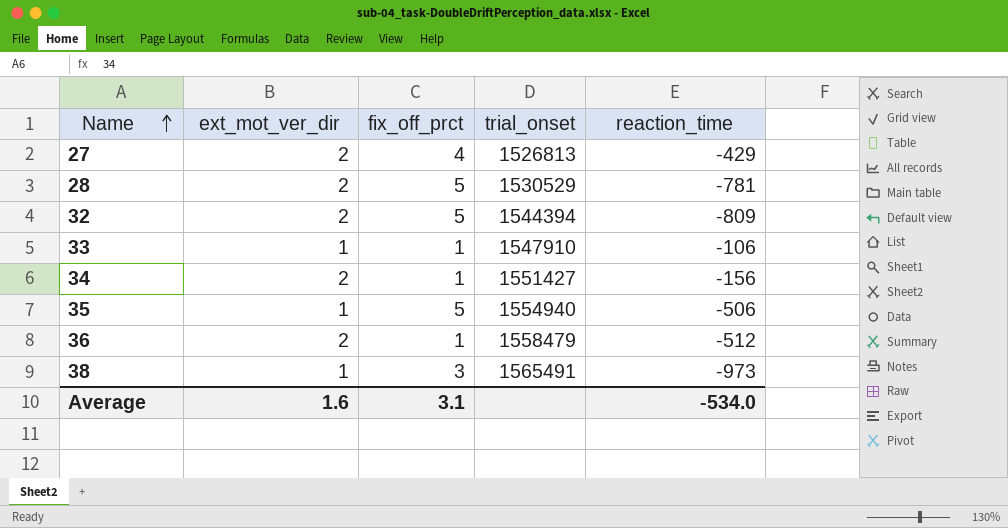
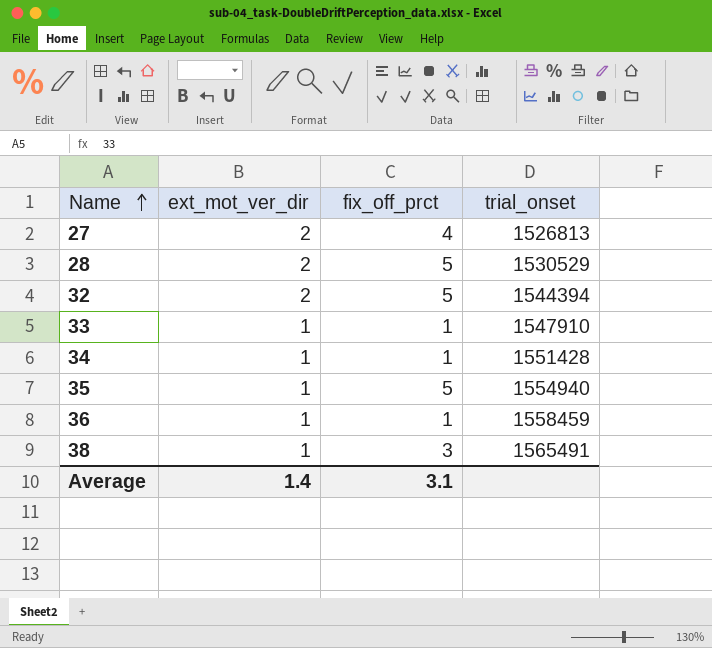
column reaction_time | position: 5 -> none
34 | ext_mot_ver_dir: 2 -> 1
34 | trial_onset: 1551427 -> 1551428
36 | ext_mot_ver_dir: 2 -> 1
36 | trial_onset: 1558479 -> 1558459
Average | ext_mot_ver_dir: 1.6 -> 1.4

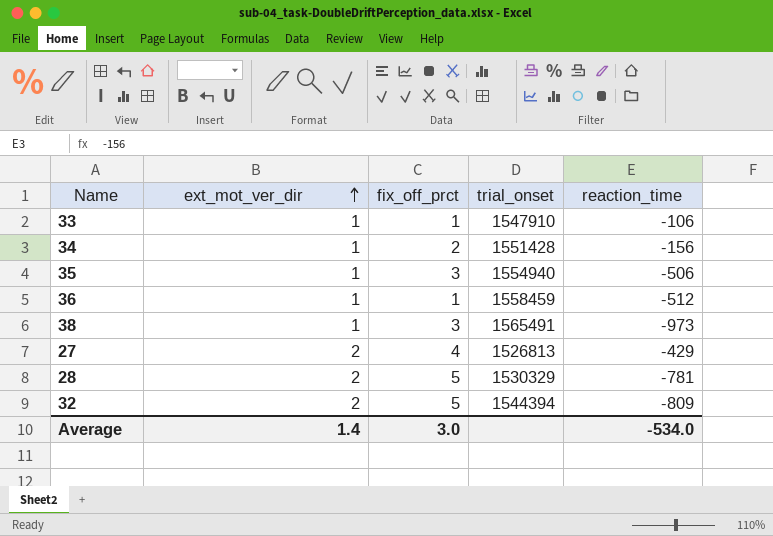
row order: Name ascending -> ext_mot_ver_dir ascending
column reaction_time | position: none -> 5
34 | fix_off_prct: 1 -> 2
35 | fix_off_prct: 5 -> 3
28 | trial_onset: 1530529 -> 1530329
Average | fix_off_prct: 3.1 -> 3.0

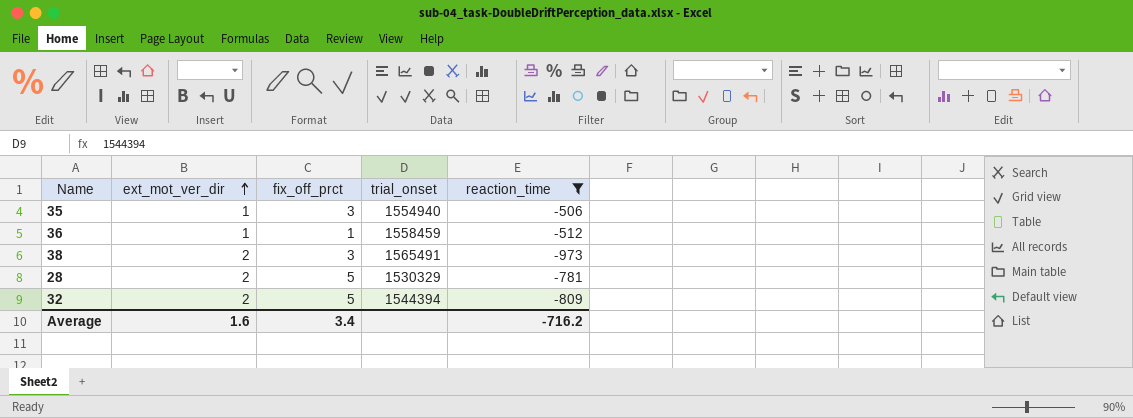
filter: none -> reaction_time <= -506
38 | ext_mot_ver_dir: 1 -> 2
Average | ext_mot_ver_dir: 1.4 -> 1.6
Average | fix_off_prct: 3.0 -> 3.4
Average | reaction_time: -534.0 -> -716.2

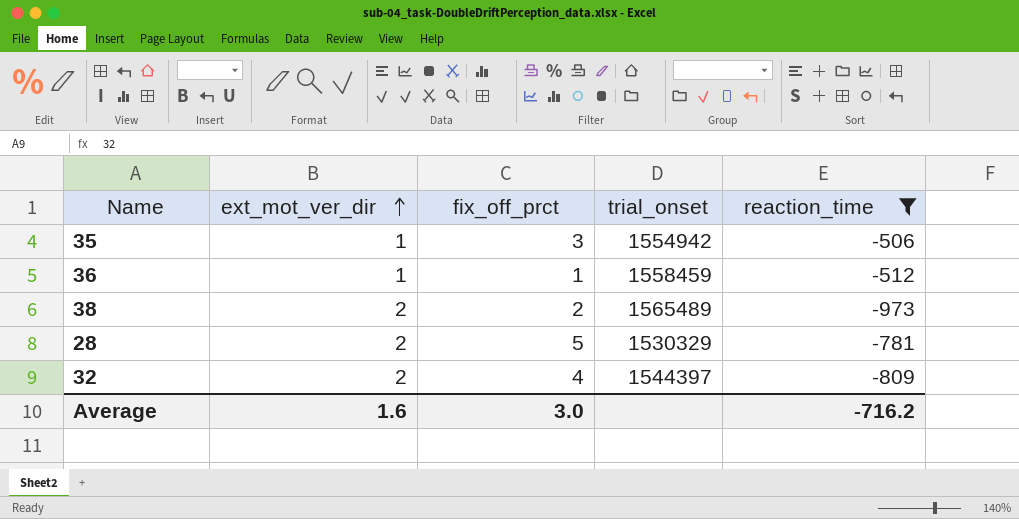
35 | trial_onset: 1554940 -> 1554942
38 | fix_off_prct: 3 -> 2
38 | trial_onset: 1565491 -> 1565489
32 | fix_off_prct: 5 -> 4
32 | trial_onset: 1544394 -> 1544397
Average | fix_off_prct: 3.4 -> 3.0

